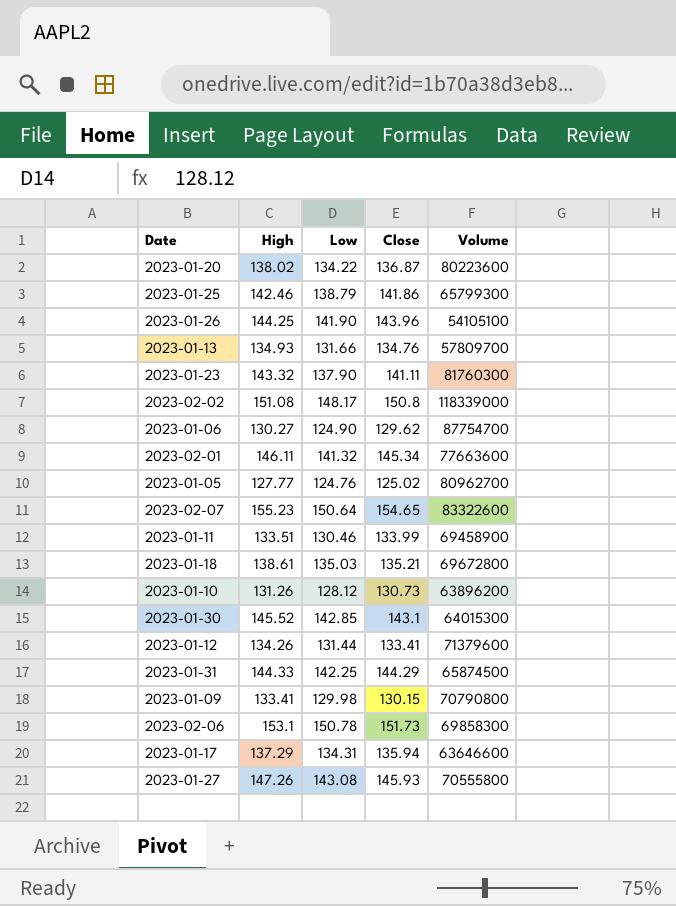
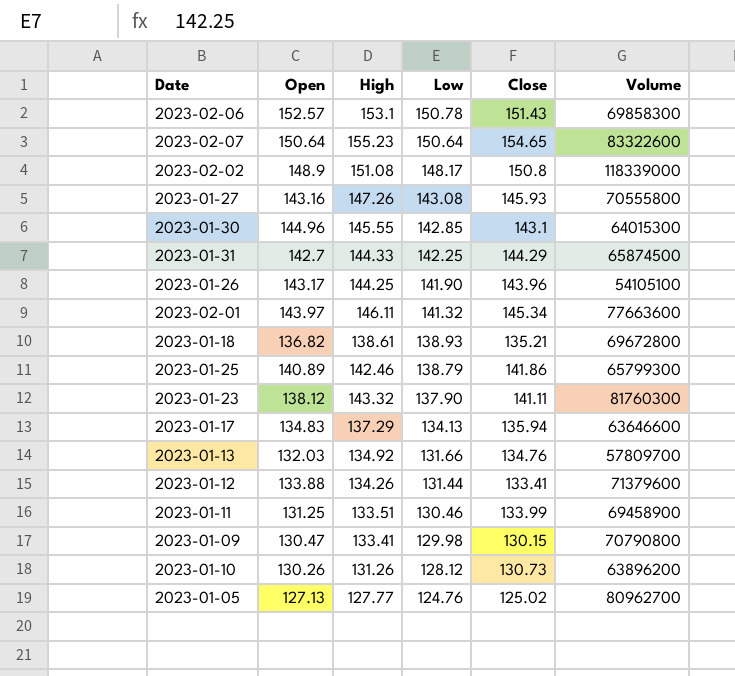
row order: none -> Low descending
column Open | position: none -> 2
row 2023-01-20: 138.02 | 134.22 | 136.87 | 80223600 -> none
row 2023-01-06: 130.27 | 124.90 | 129.62 | 87754700 -> none
2023-02-06 | Close: 151.73 -> 151.43
2023-01-30 | High: 145.52 -> 145.55
2023-01-18 | Low: 135.03 -> 138.93
2023-01-17 | Low: 134.31 -> 134.13
2023-01-13 | High: 134.93 -> 134.92

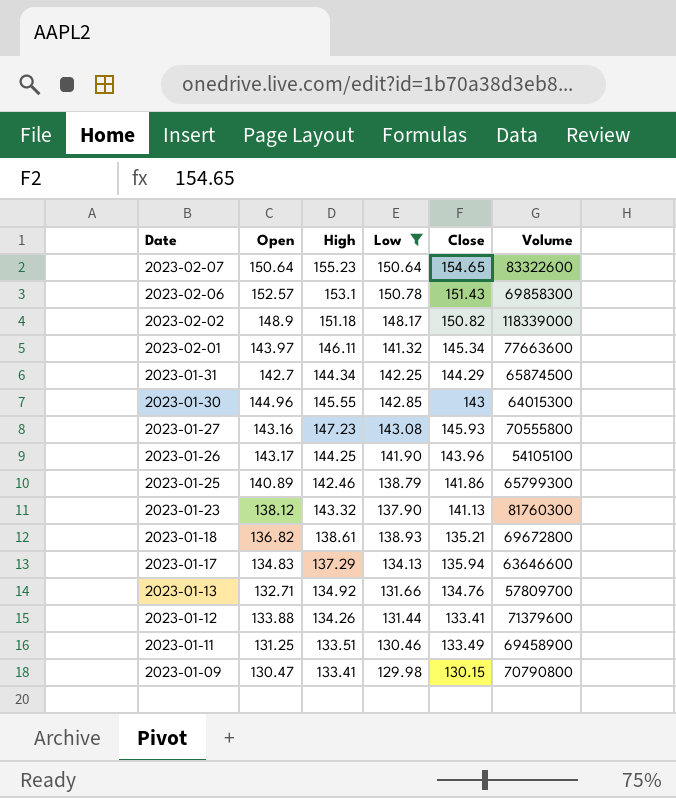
filter: none -> Low >= 129.98
row order: Low descending -> Date descending
2023-02-02 | High: 151.08 -> 151.18
2023-02-02 | Close: 150.8 -> 150.82
2023-01-31 | High: 144.33 -> 144.34
2023-01-30 | Close: 143.1 -> 143
2023-01-27 | High: 147.26 -> 147.23
2023-01-23 | Close: 141.11 -> 141.13
2023-01-13 | Open: 132.03 -> 132.71
2023-01-11 | Close: 133.99 -> 133.49

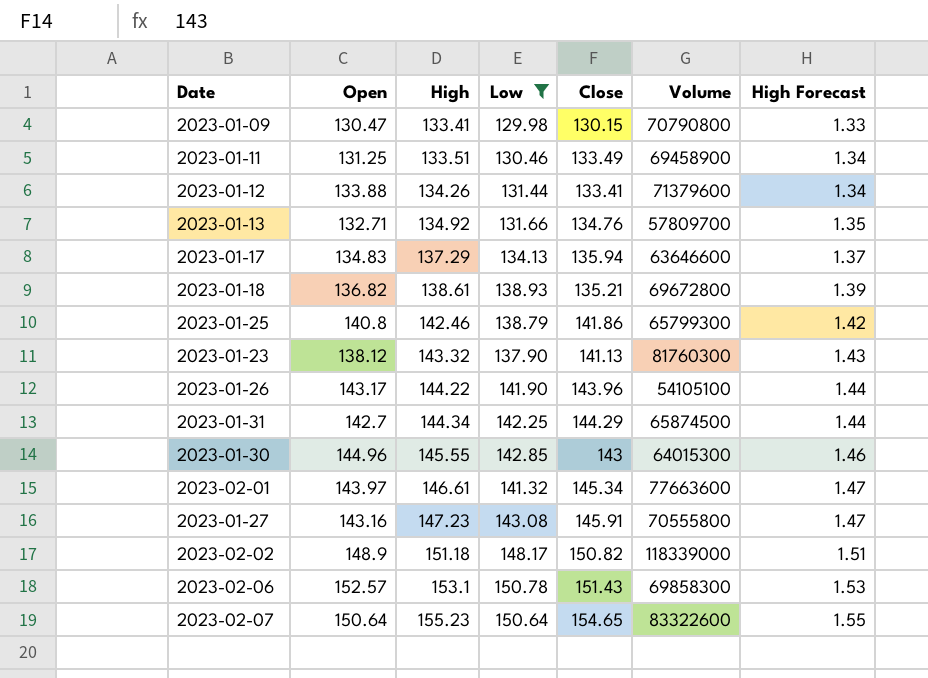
row order: Date descending -> High ascending
column High Forecast | formula: none -> [High] * 0.01
2023-01-25 | Open: 140.89 -> 140.8
2023-01-26 | High: 144.25 -> 144.22
2023-02-01 | High: 146.11 -> 146.61
2023-01-27 | Close: 145.93 -> 145.91

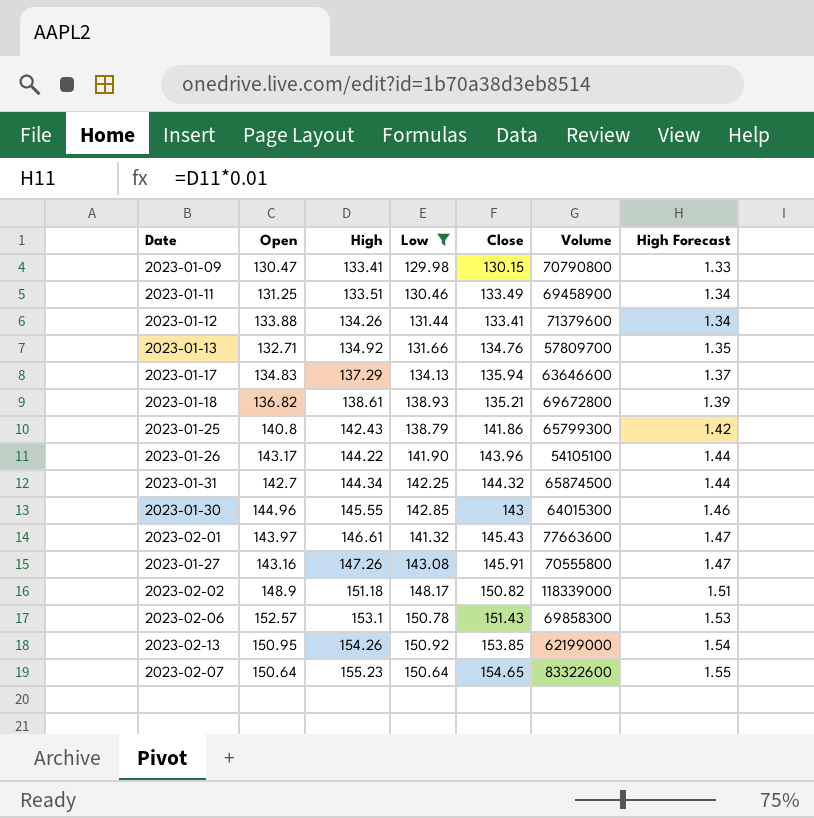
row 2023-01-23: 138.12 | 143.32 | 137.90 | 141.13 | 81760300 | 1.43 -> none
2023-01-25 | High: 142.46 -> 142.43
2023-01-31 | Close: 144.29 -> 144.32
2023-02-01 | Close: 145.34 -> 145.43
2023-01-27 | High: 147.23 -> 147.26
row 2023-02-13: none -> 150.95 | 154.26 | 150.92 | 153.85 | 62199000 | 1.54

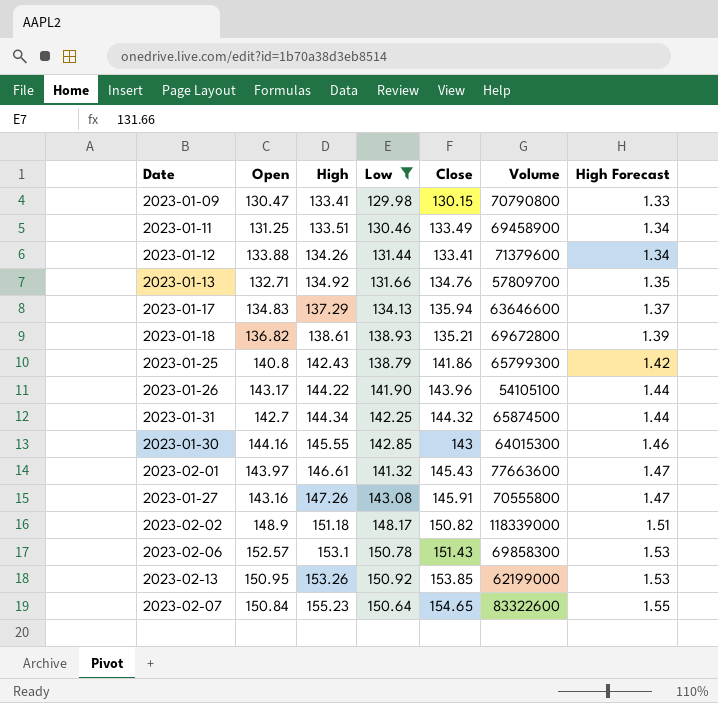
2023-01-30 | Open: 144.96 -> 144.16
2023-02-13 | High: 154.26 -> 153.26
2023-02-13 | High Forecast: 1.54 -> 1.53
2023-02-07 | Open: 150.64 -> 150.84

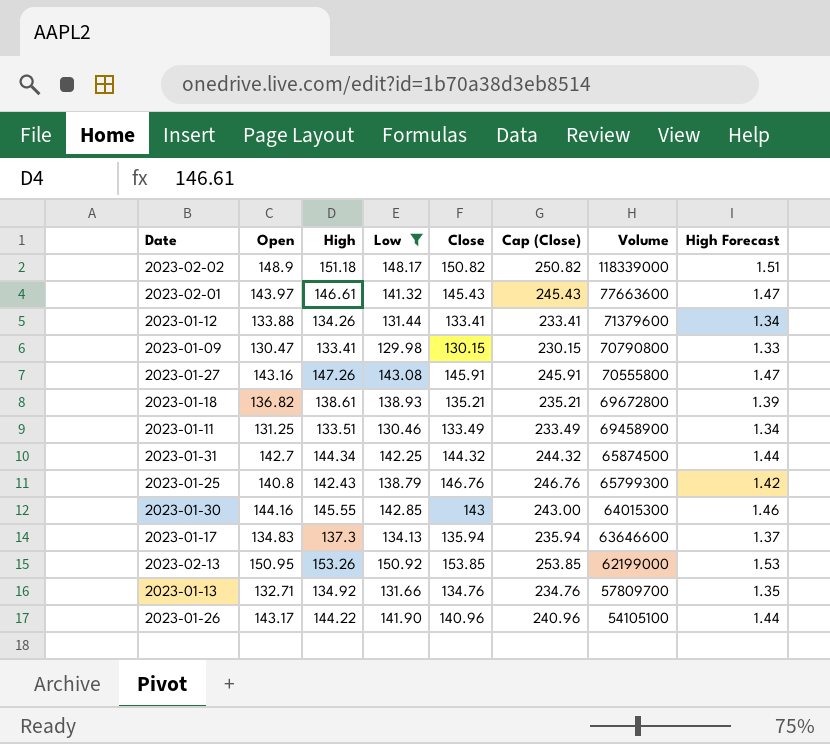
row order: High ascending -> Volume descending
column Cap (Close) | formula: none -> [Close] + 100
row 2023-02-06: 152.57 | 153.1 | 150.78 | 151.43 | 69858300 | 1.53 -> none
row 2023-02-07: 150.84 | 155.23 | 150.64 | 154.65 | 83322600 | 1.55 -> none
2023-01-25 | Close: 141.86 -> 146.76
2023-01-17 | High: 137.29 -> 137.3
2023-01-26 | Close: 143.96 -> 140.96

